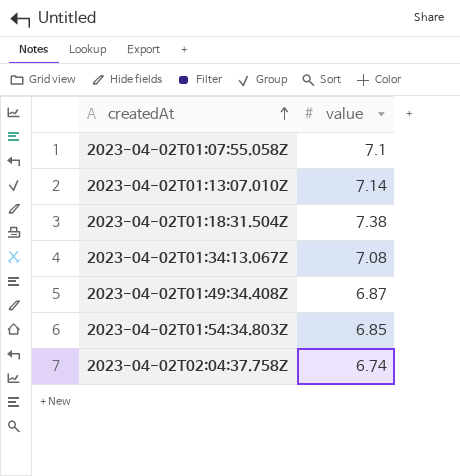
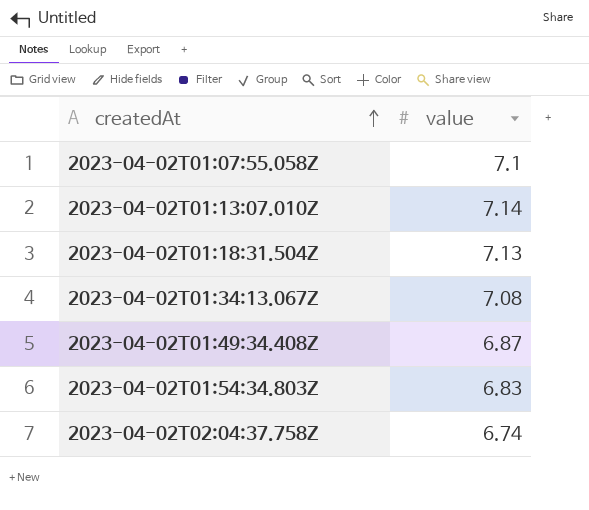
2023-04-02T01:18:31.504Z | value: 7.38 -> 7.13
2023-04-02T01:54:34.803Z | value: 6.85 -> 6.83

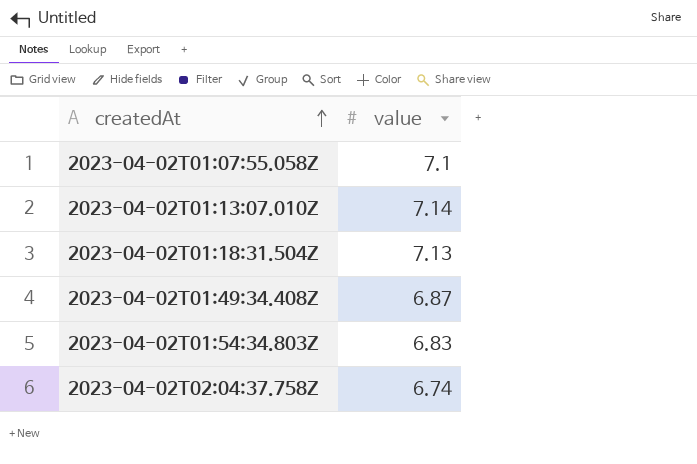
row 2023-04-02T01:34:13.067Z: 7.08 -> none

